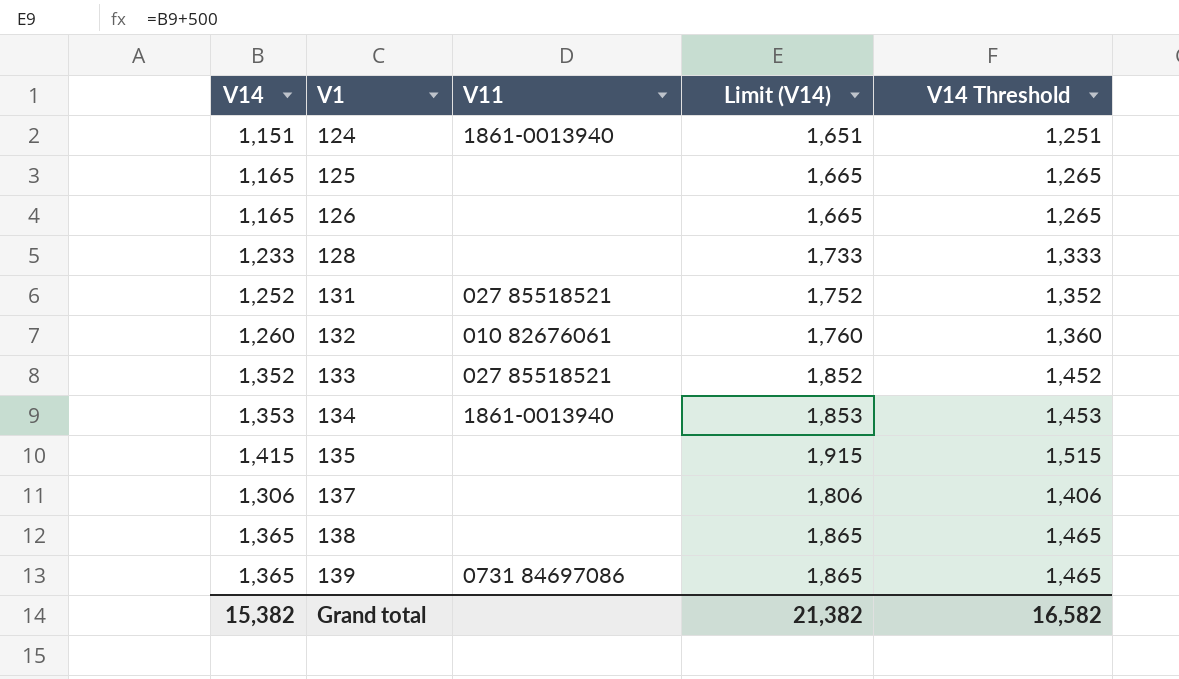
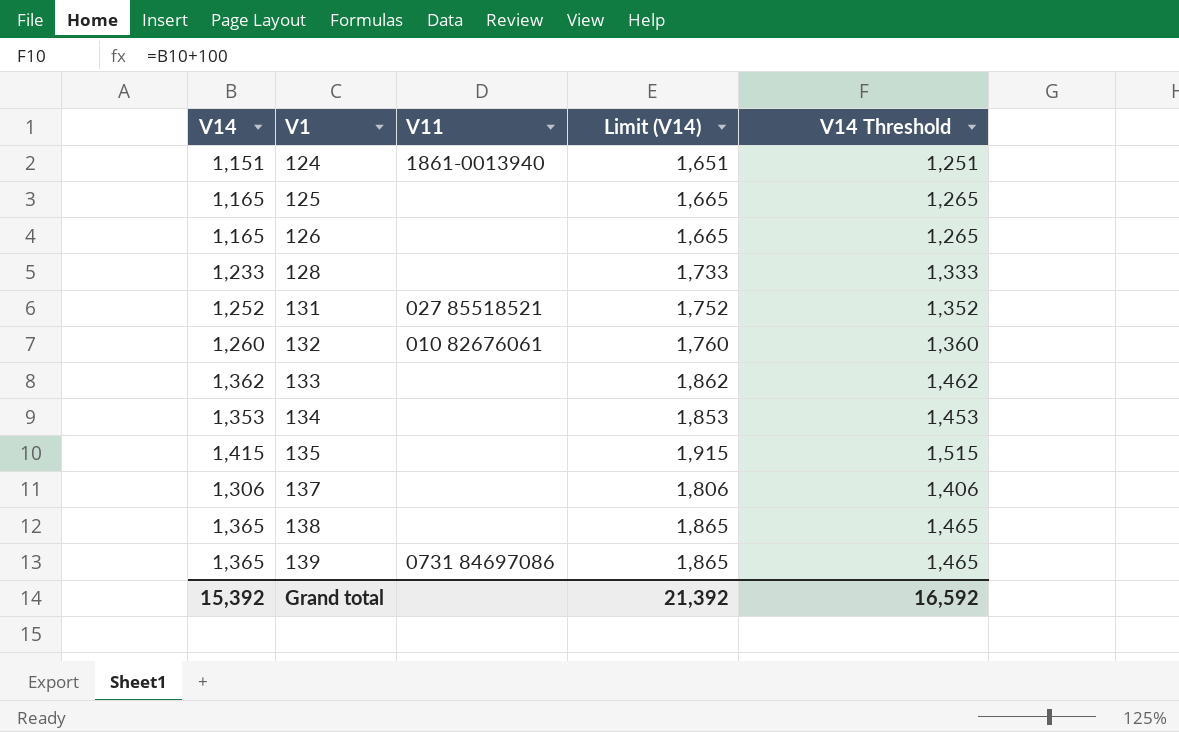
133 | V14: 1,352 -> 1,362
133 | V11: 027 85518521 -> none
133 | Limit (V14): 1,852 -> 1,862
133 | V14 Threshold: 1,452 -> 1,462
134 | V11: 1861-0013940 -> none
Grand total | V14: 15,382 -> 15,392
Grand total | Limit (V14): 21,382 -> 21,392
Grand total | V14 Threshold: 16,582 -> 16,592

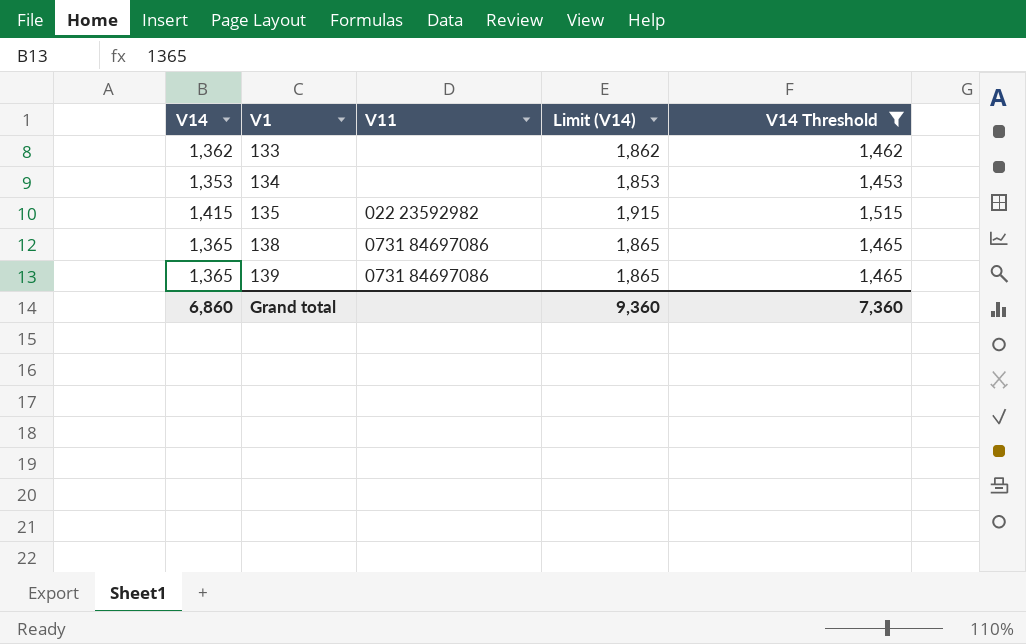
filter: none -> V14 Threshold >= 1,453
135 | V11: none -> 022 23592982
138 | V11: none -> 0731 84697086
Grand total | V14: 15,392 -> 6,860
Grand total | Limit (V14): 21,392 -> 9,360
Grand total | V14 Threshold: 16,592 -> 7,360

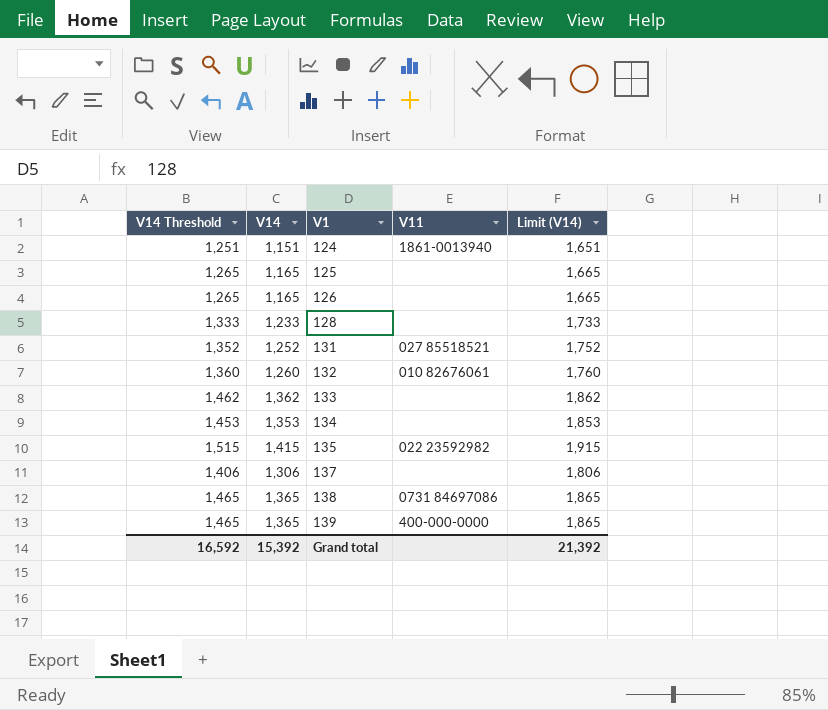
filter: V14 Threshold >= 1,453 -> none
column V14 Threshold | position: 5 -> 1
139 | V11: 0731 84697086 -> 400-000-0000
Grand total | V14 Threshold: 7,360 -> 16,592
Grand total | V14: 6,860 -> 15,392
Grand total | Limit (V14): 9,360 -> 21,392

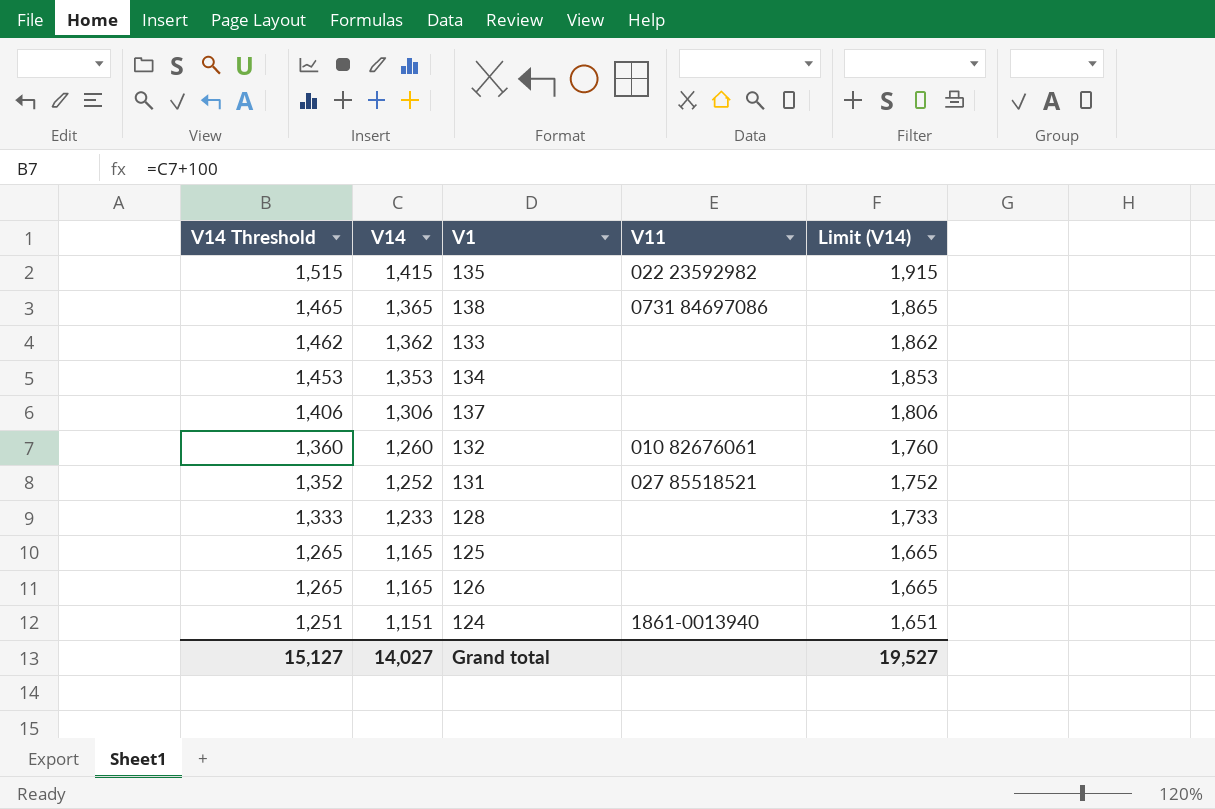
row order: V1 ascending -> V14 Threshold descending
row 139: 1,465 | 1,365 | 400-000-0000 | 1,865 -> none
Grand total | V14 Threshold: 16,592 -> 15,127
Grand total | V14: 15,392 -> 14,027
Grand total | Limit (V14): 21,392 -> 19,527

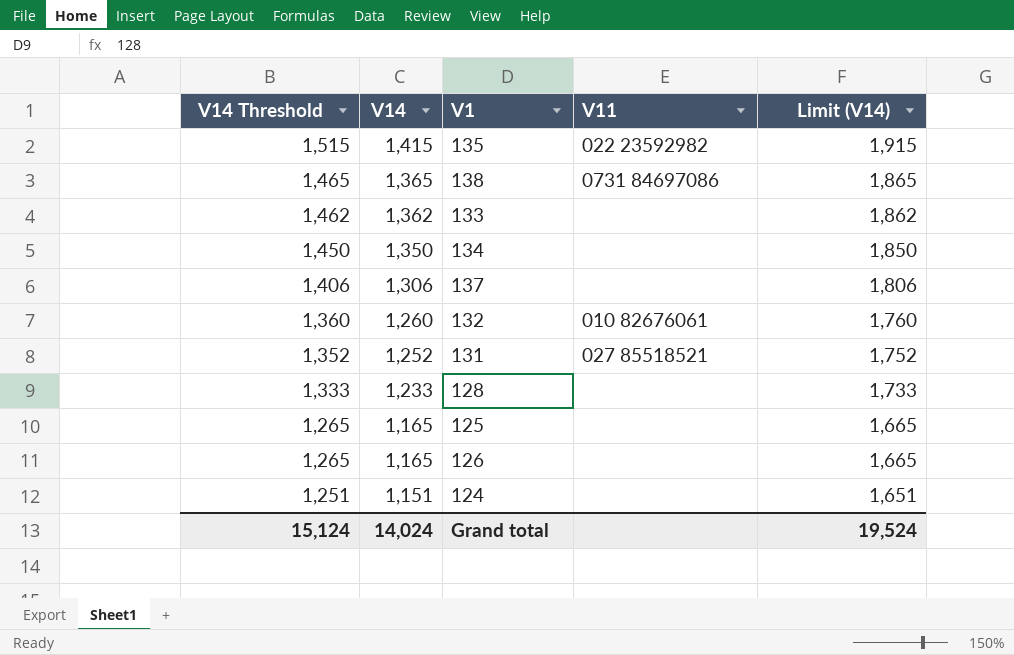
134 | V14 Threshold: 1,453 -> 1,450
134 | V14: 1,353 -> 1,350
134 | Limit (V14): 1,853 -> 1,850
124 | V11: 1861-0013940 -> none
Grand total | V14 Threshold: 15,127 -> 15,124
Grand total | V14: 14,027 -> 14,024
Grand total | Limit (V14): 19,527 -> 19,524

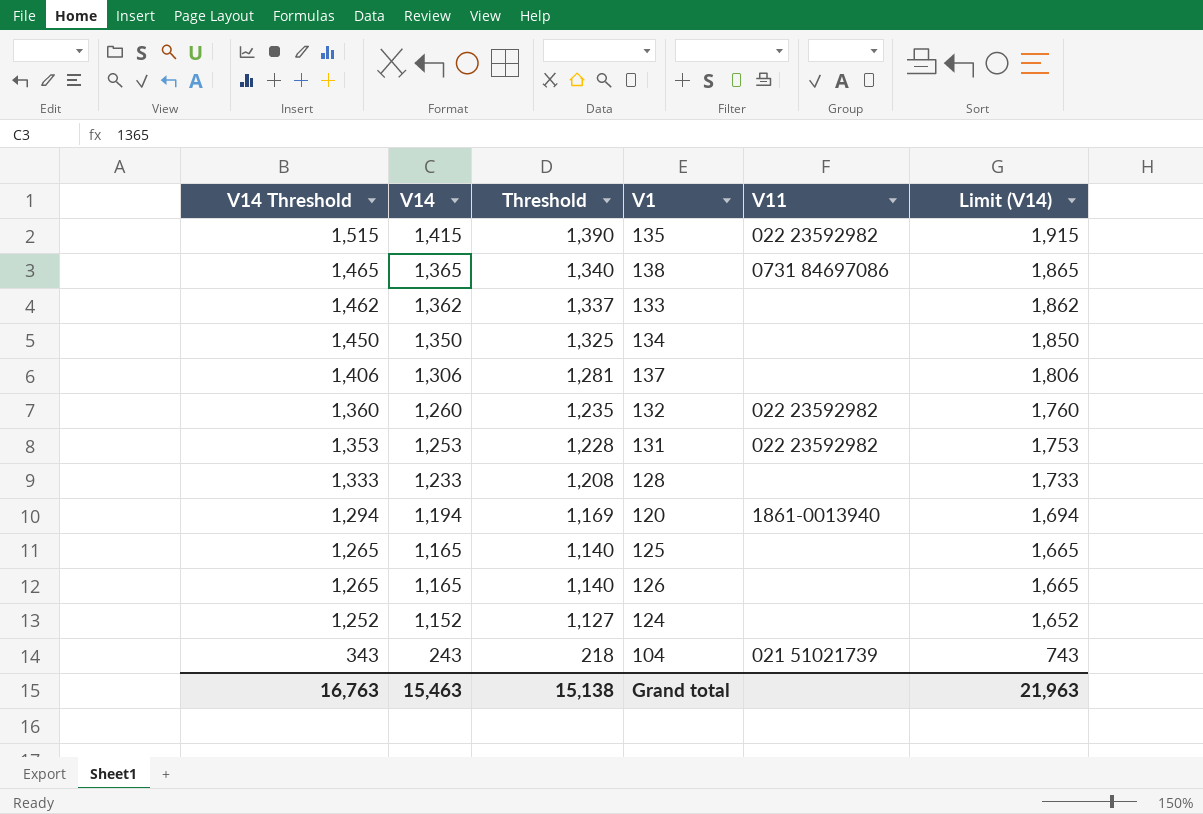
column Threshold | formula: none -> [V14] - 25
132 | V11: 010 82676061 -> 022 23592982
131 | V14 Threshold: 1,352 -> 1,353
131 | V14: 1,252 -> 1,253
131 | V11: 027 85518521 -> 022 23592982
131 | Limit (V14): 1,752 -> 1,753
row 120: none -> 1,294 | 1,194 | 1,169 | 1861-0013940 | 1,694
124 | V14 Threshold: 1,251 -> 1,252
124 | V14: 1,151 -> 1,152
124 | Limit (V14): 1,651 -> 1,652
row 104: none -> 343 | 243 | 218 | 021 51021739 | 743
Grand total | V14 Threshold: 15,124 -> 16,763
Grand total | V14: 14,024 -> 15,463
Grand total | Limit (V14): 19,524 -> 21,963

